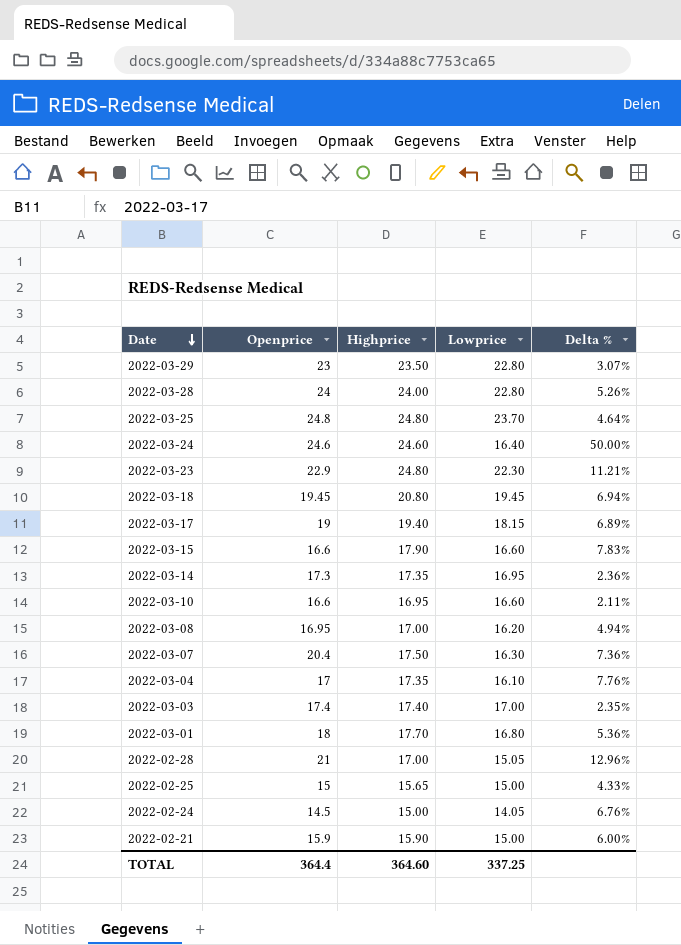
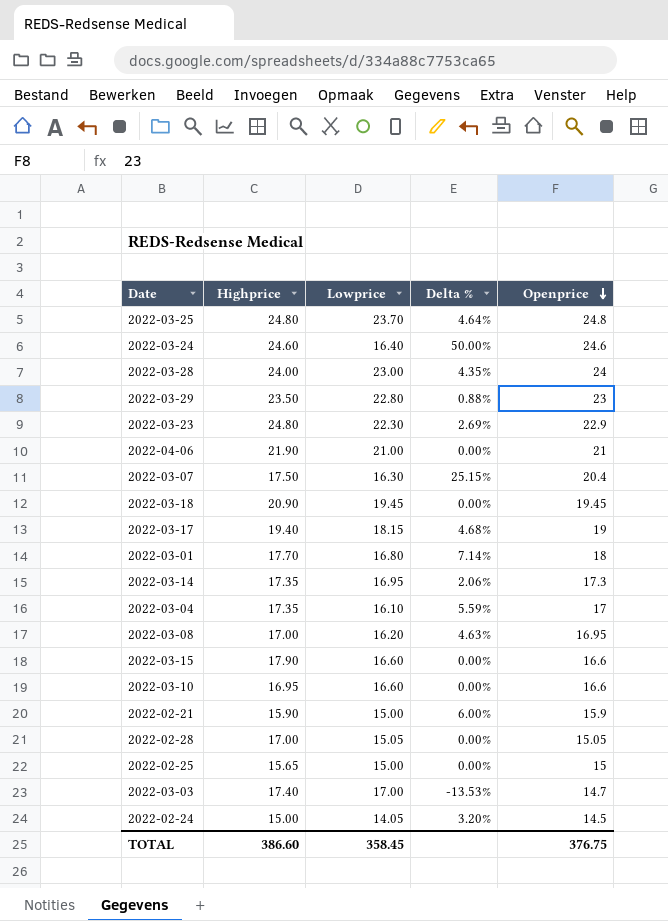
row order: Date descending -> Openprice descending
column Delta % | formula: ([Highprice] - [Lowprice]) / [Lowprice] -> ([Openprice] - [Lowprice]) / [Lowprice]
column Openprice | position: 2 -> 5
2022-03-28 | Lowprice: 22.80 -> 23.00
row 2022-04-06: none -> 21.90 | 21.00 | 0.00% | 21
2022-03-18 | Highprice: 20.80 -> 20.90
2022-02-28 | Openprice: 21 -> 15.05
2022-03-03 | Openprice: 17.4 -> 14.7
TOTAL | Highprice: 364.60 -> 386.60
TOTAL | Lowprice: 337.25 -> 358.45
TOTAL | Openprice: 364.4 -> 376.75

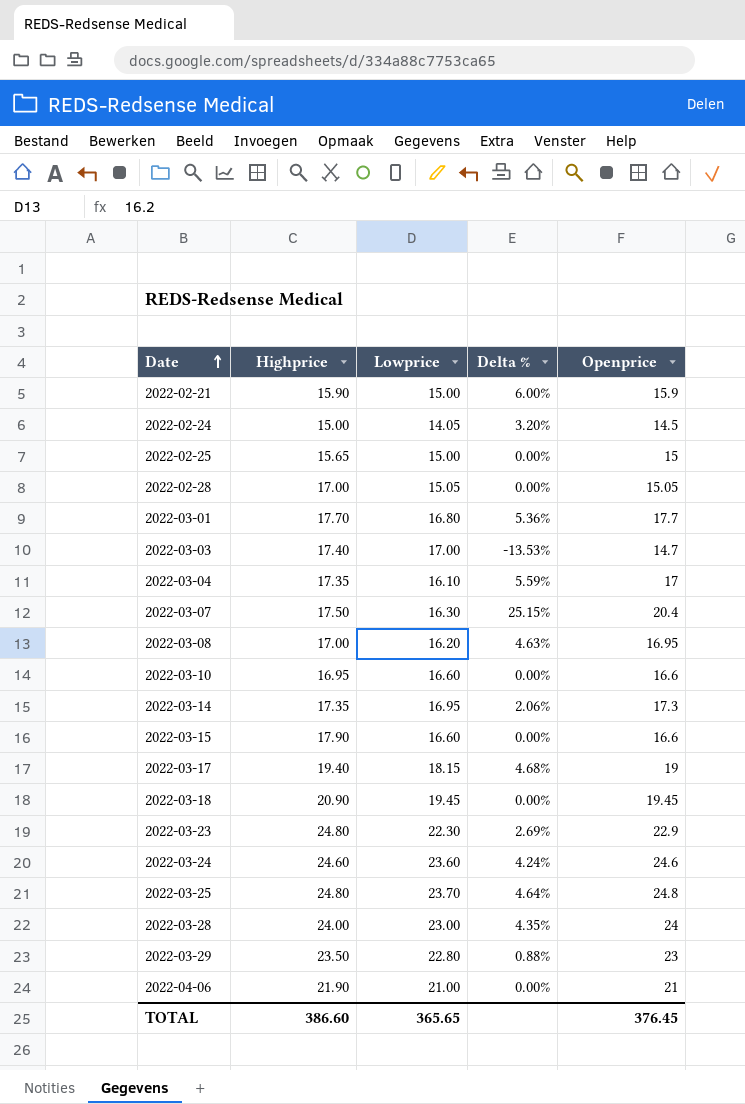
row order: Openprice descending -> Date ascending
2022-03-01 | Delta %: 7.14% -> 5.36%
2022-03-01 | Openprice: 18 -> 17.7
2022-03-24 | Lowprice: 16.40 -> 23.60
2022-03-24 | Delta %: 50.00% -> 4.24%
TOTAL | Lowprice: 358.45 -> 365.65
TOTAL | Openprice: 376.75 -> 376.45

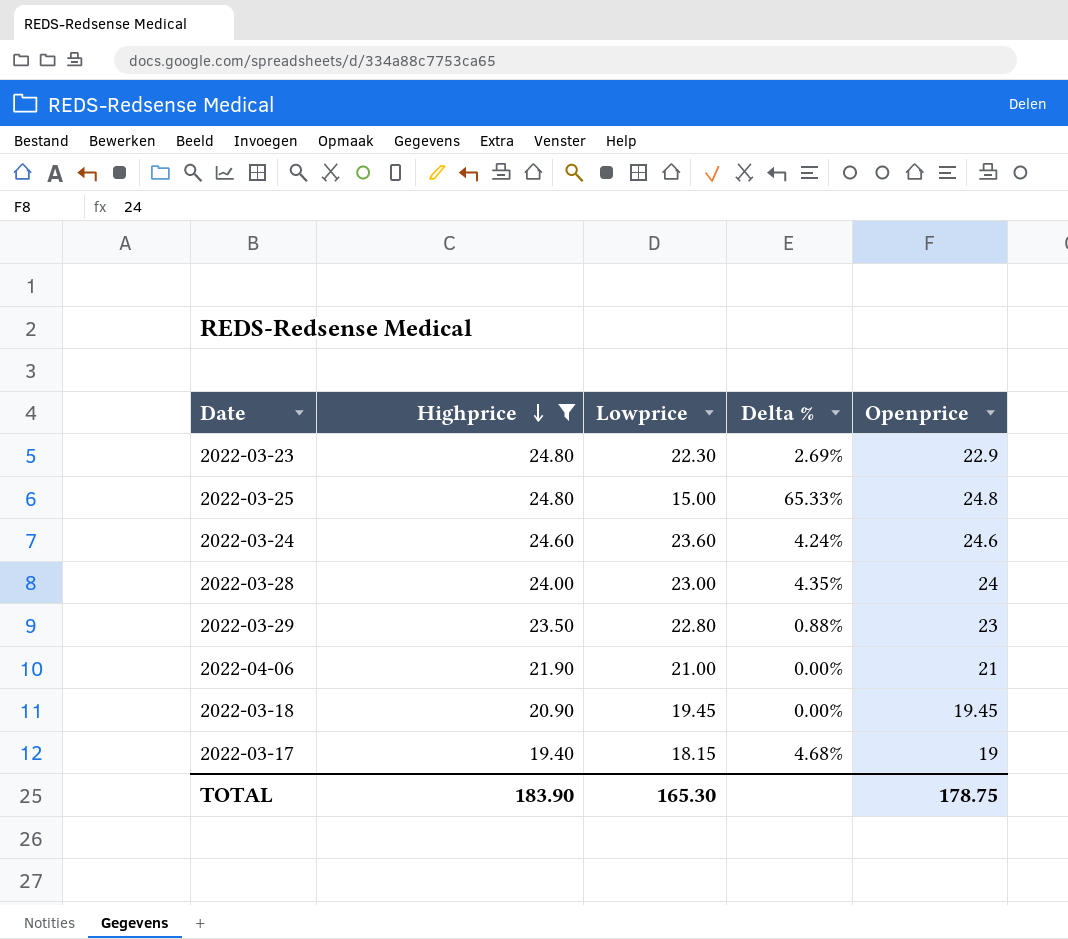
filter: none -> Highprice >= 19.40
row order: Date ascending -> Highprice descending
2022-03-25 | Lowprice: 23.70 -> 15.00
2022-03-25 | Delta %: 4.64% -> 65.33%
TOTAL | Highprice: 386.60 -> 183.90
TOTAL | Lowprice: 365.65 -> 165.30
TOTAL | Openprice: 376.45 -> 178.75

